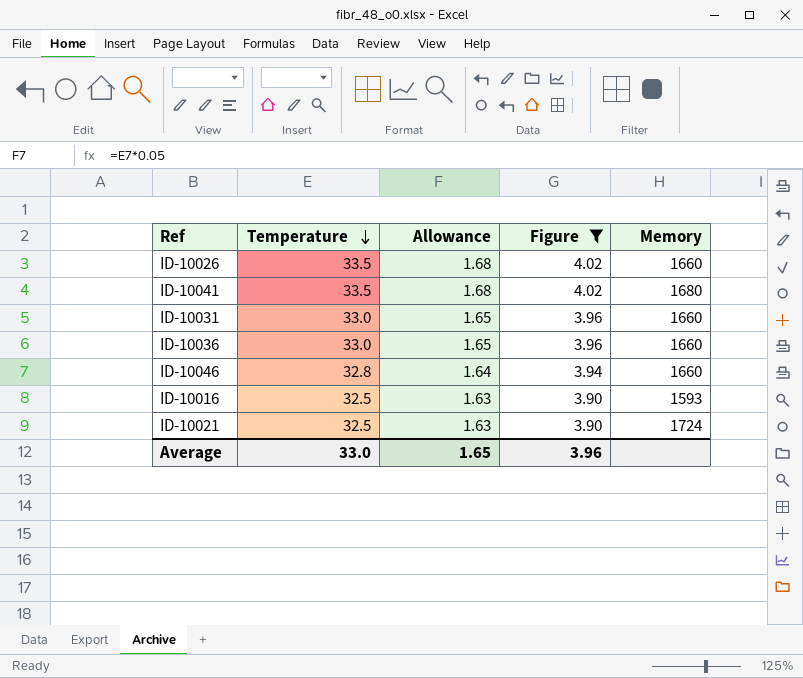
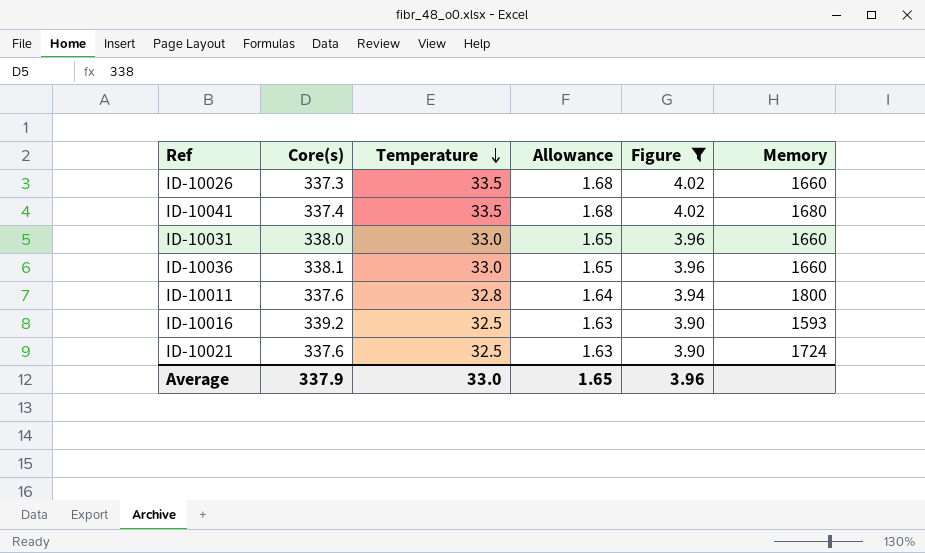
column Core(s) | position: none -> 2
row ID-10046: 32.8 | 1.64 | 3.94 | 1660 -> none
row ID-10011: none -> 337.6 | 32.8 | 1.64 | 3.94 | 1800

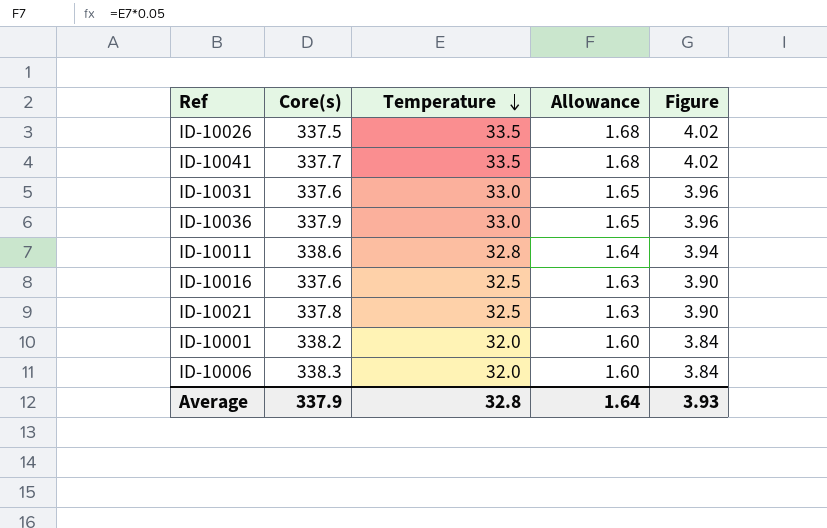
filter: Figure != 3.84 -> none
column Memory | position: 6 -> none
ID-10026 | Core(s): 337.3 -> 337.5
ID-10041 | Core(s): 337.4 -> 337.7
ID-10031 | Core(s): 338.0 -> 337.6
ID-10036 | Core(s): 338.1 -> 337.9
ID-10011 | Core(s): 337.6 -> 338.6
ID-10016 | Core(s): 339.2 -> 337.6
ID-10021 | Core(s): 337.6 -> 337.8
Average | Temperature: 33.0 -> 32.8
Average | Allowance: 1.65 -> 1.64
Average | Figure: 3.96 -> 3.93

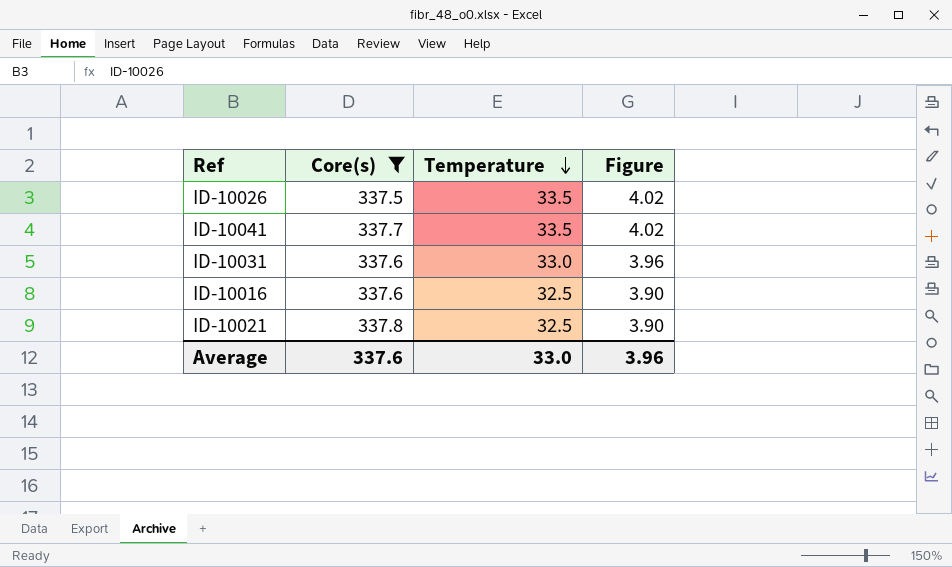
filter: none -> Core(s) <= 337.8
column Allowance | formula: [Temperature] * 0.05 -> none
Average | Core(s): 337.9 -> 337.6
Average | Temperature: 32.8 -> 33.0
Average | Figure: 3.93 -> 3.96

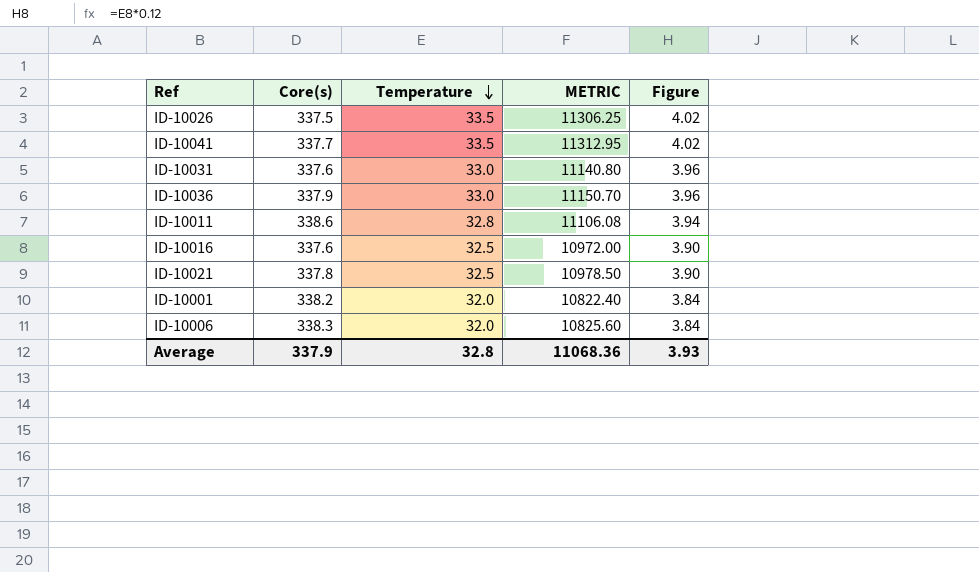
filter: Core(s) <= 337.8 -> none
column METRIC | formula: none -> [Core(s)] * [Temperature]
Average | Core(s): 337.6 -> 337.9
Average | Temperature: 33.0 -> 32.8
Average | Figure: 3.96 -> 3.93

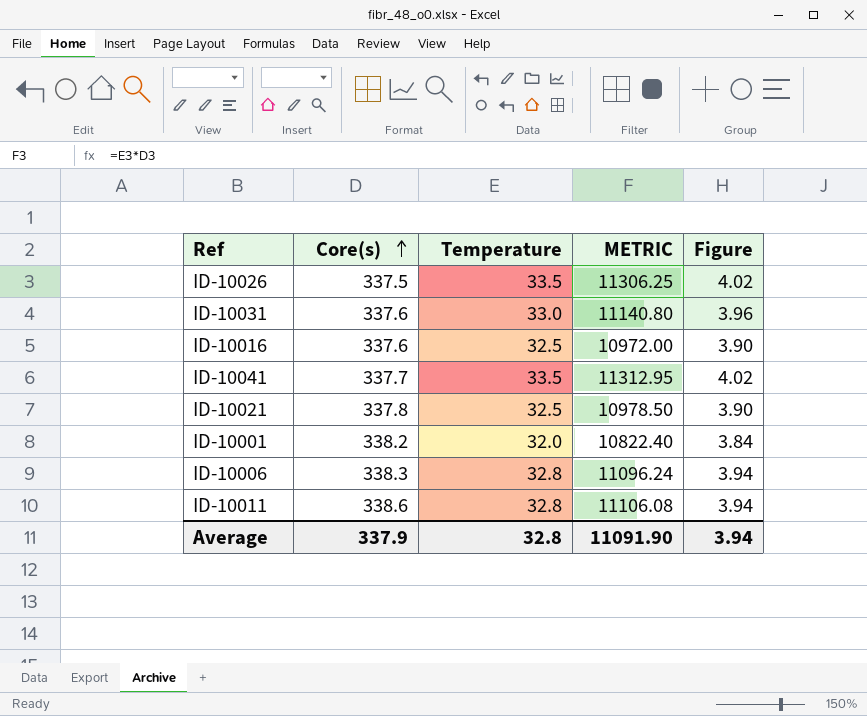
row order: Temperature descending -> Core(s) ascending
row ID-10036: 337.9 | 33.0 | 11150.70 | 3.96 -> none
ID-10006 | Temperature: 32.0 -> 32.8
ID-10006 | METRIC: 10825.60 -> 11096.24
ID-10006 | Figure: 3.84 -> 3.94
Average | METRIC: 11068.36 -> 11091.90
Average | Figure: 3.93 -> 3.94

